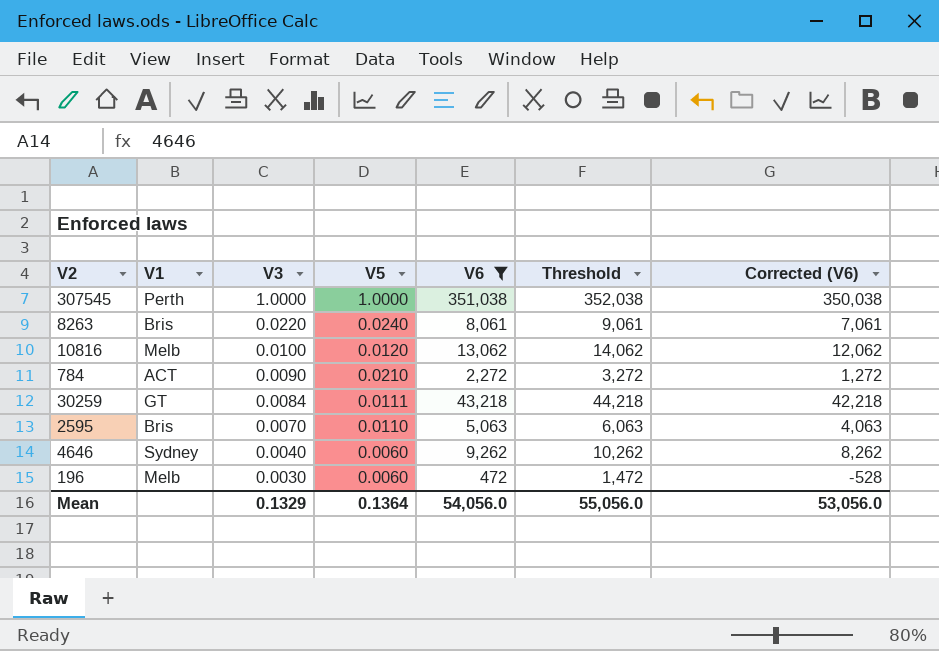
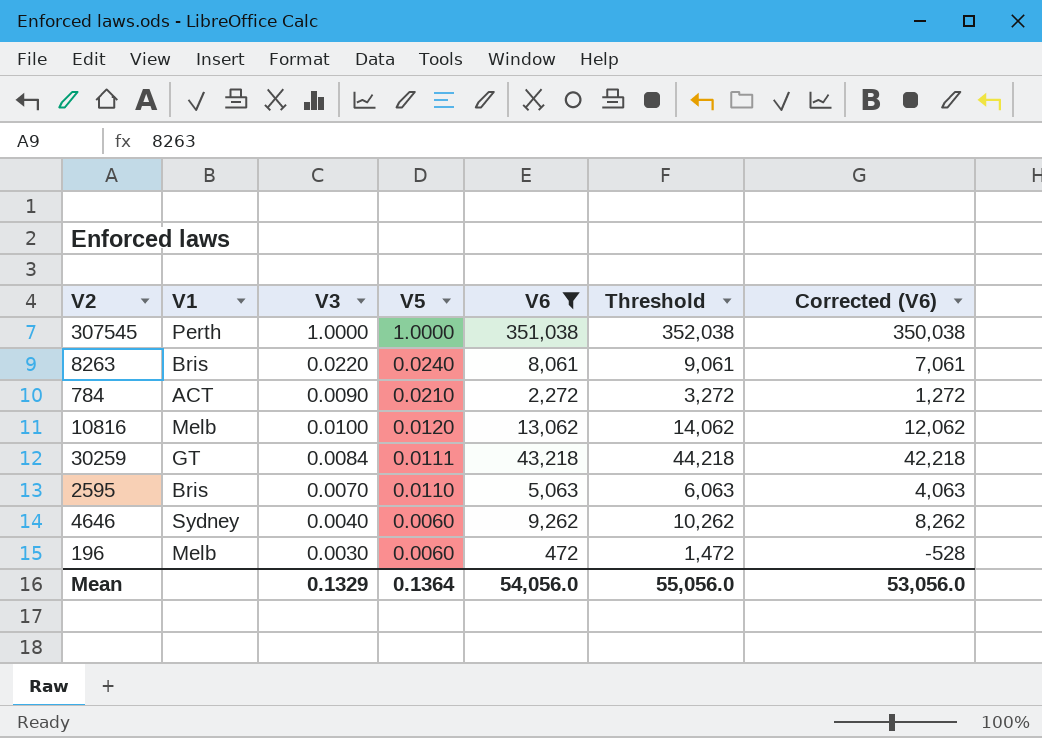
row order: V3 descending -> V5 descending

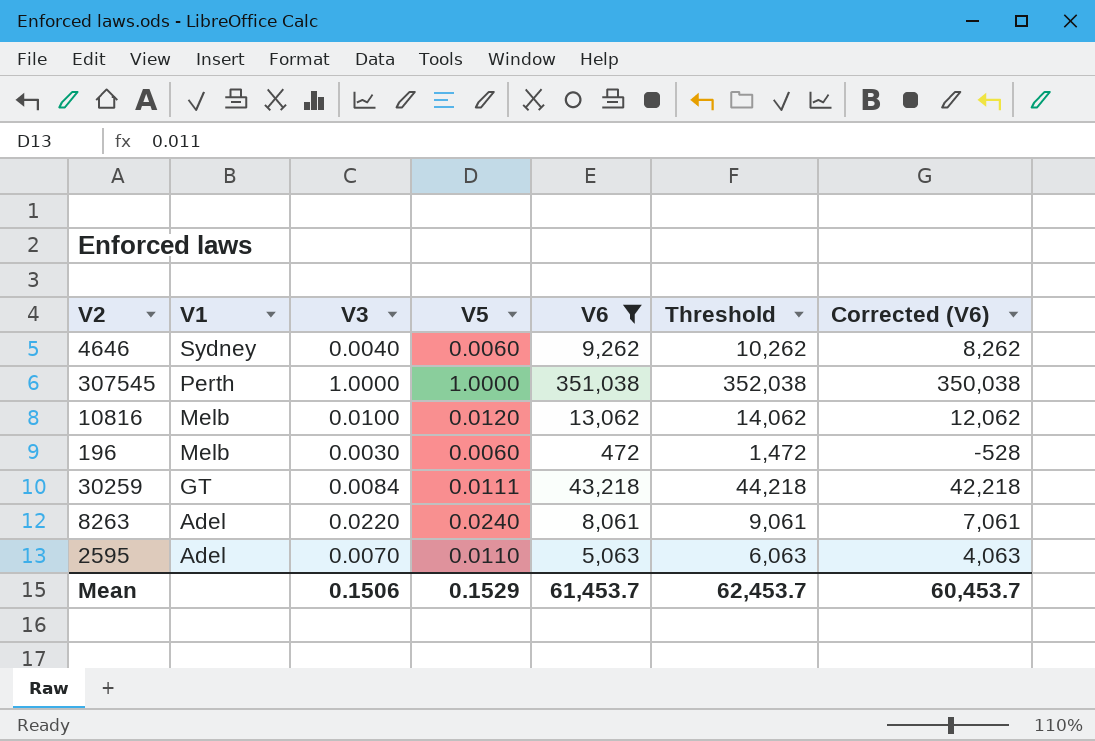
row order: V5 descending -> V1 descending
row 784: ACT | 0.0090 | 0.0210 | 2,272 | 3,272 | 1,272 -> none
8263 | V1: Bris -> Adel
2595 | V1: Bris -> Adel
Mean | V3: 0.1329 -> 0.1506
Mean | V5: 0.1364 -> 0.1529
Mean | V6: 54,056.0 -> 61,453.7
Mean | Threshold: 55,056.0 -> 62,453.7
Mean | Corrected (V6): 53,056.0 -> 60,453.7

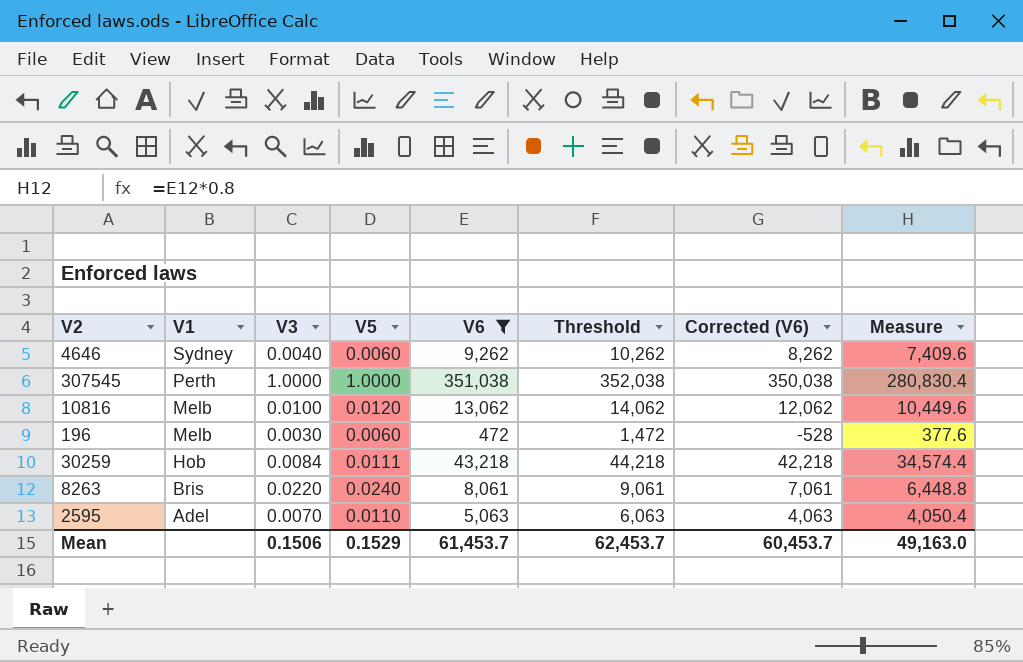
column Measure | formula: none -> [V6] * 0.8
30259 | V1: GT -> Hob
8263 | V1: Adel -> Bris

